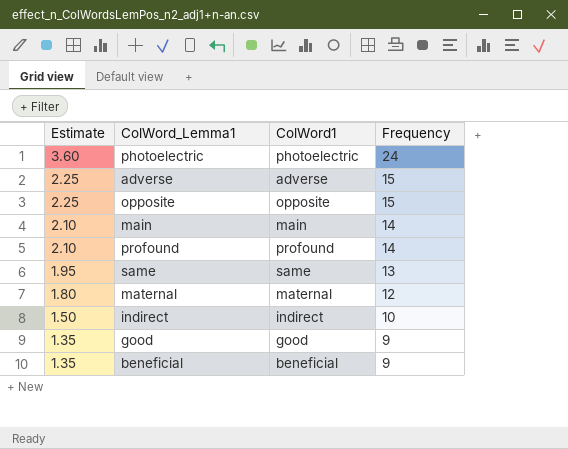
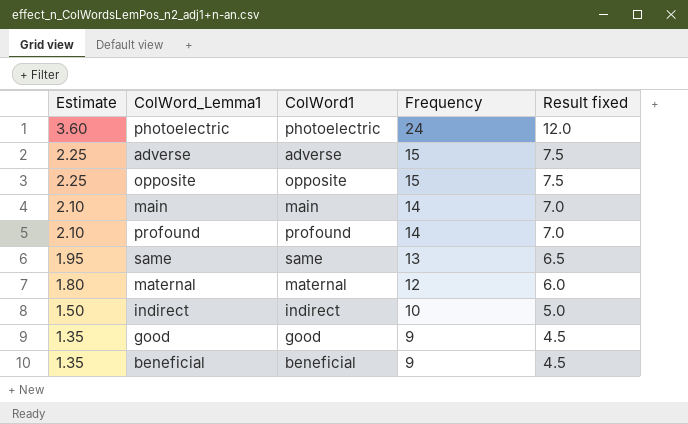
column Result fixed | formula: none -> [Frequency] * 0.5

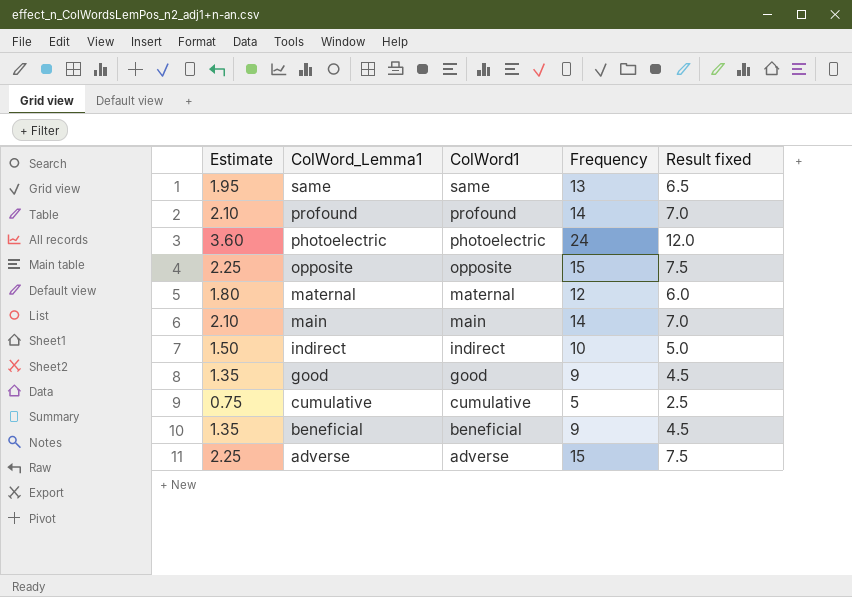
row order: Estimate descending -> ColWord_Lemma1 descending
row cumulative: none -> 0.75 | cumulative | 5 | 2.5

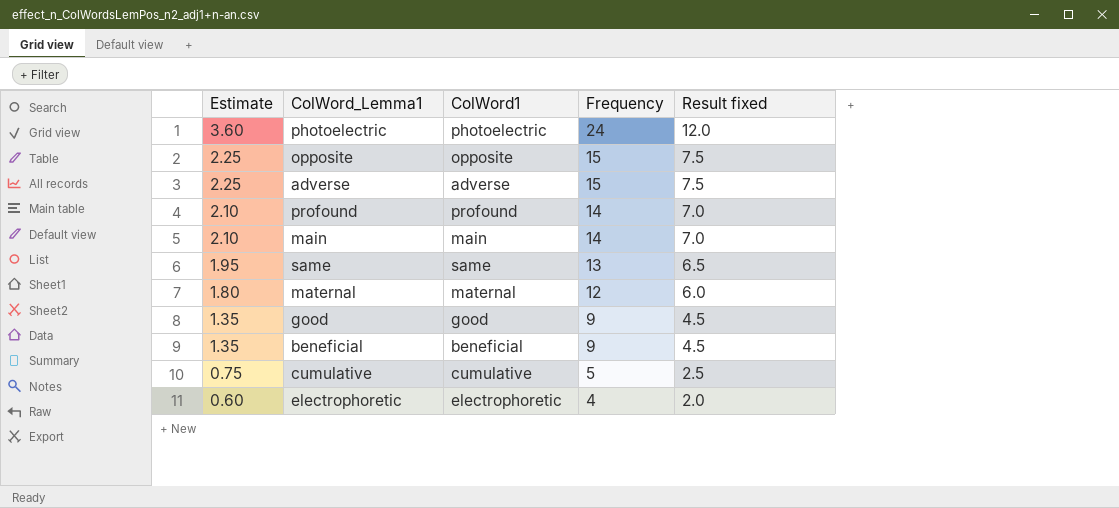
row order: ColWord_Lemma1 descending -> Estimate descending
row indirect: 1.50 | indirect | 10 | 5.0 -> none
row electrophoretic: none -> 0.60 | electrophoretic | 4 | 2.0

